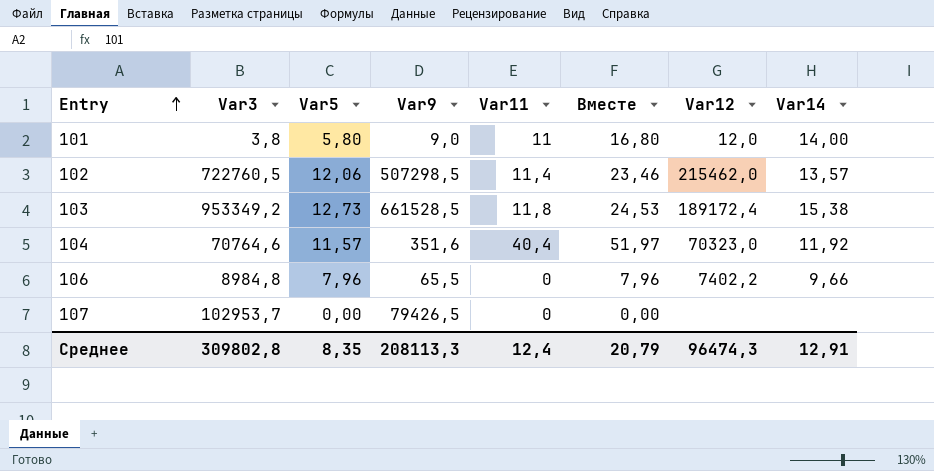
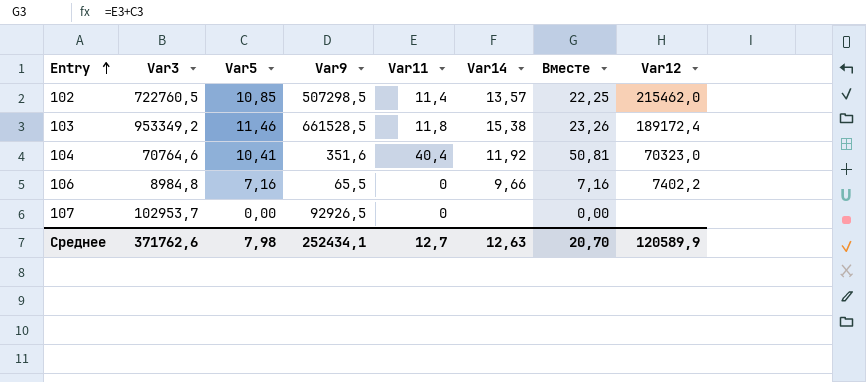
column Var14 | position: 8 -> 6
row 101: 3,8 | 5,80 | 9,0 | 11 | 16,80 | 12,0 | 14,00 -> none
102 | Var5: 12,06 -> 10,85
102 | Вместе: 23,46 -> 22,25
103 | Var5: 12,73 -> 11,46
103 | Вместе: 24,53 -> 23,26
104 | Var5: 11,57 -> 10,41
104 | Вместе: 51,97 -> 50,81
106 | Var5: 7,96 -> 7,16
106 | Вместе: 7,96 -> 7,16
107 | Var9: 79426,5 -> 92926,5
Среднее | Var3: 309802,8 -> 371762,6
Среднее | Var5: 8,35 -> 7,98
Среднее | Var9: 208113,3 -> 252434,1
Среднее | Var11: 12,4 -> 12,7
Среднее | Var14: 12,91 -> 12,63
Среднее | Вместе: 20,79 -> 20,70
Среднее | Var12: 96474,3 -> 120589,9

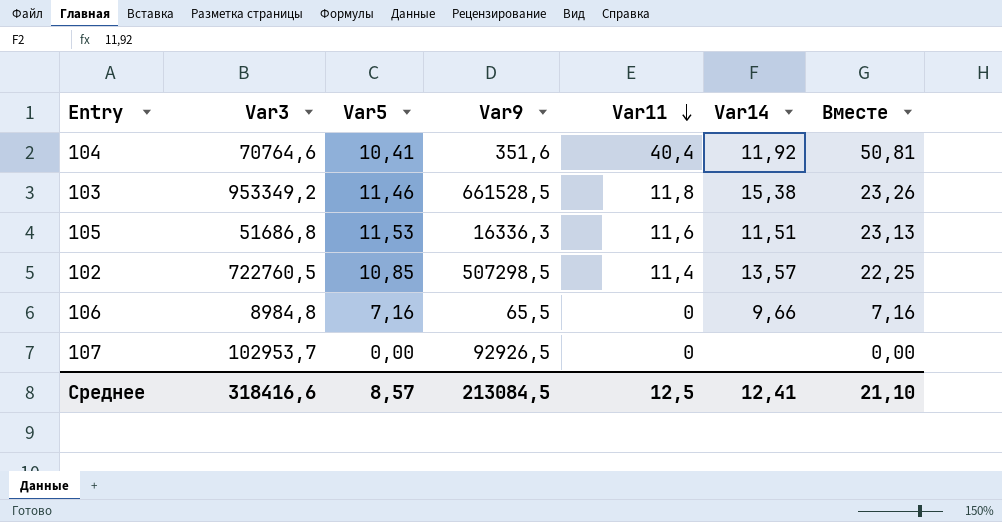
row order: Entry ascending -> Var11 descending
column Var12 | position: 8 -> none
row 105: none -> 51686,8 | 11,53 | 16336,3 | 11,6 | 11,51 | 23,13
Среднее | Var3: 371762,6 -> 318416,6
Среднее | Var5: 7,98 -> 8,57
Среднее | Var9: 252434,1 -> 213084,5
Среднее | Var11: 12,7 -> 12,5
Среднее | Var14: 12,63 -> 12,41
Среднее | Вместе: 20,70 -> 21,10

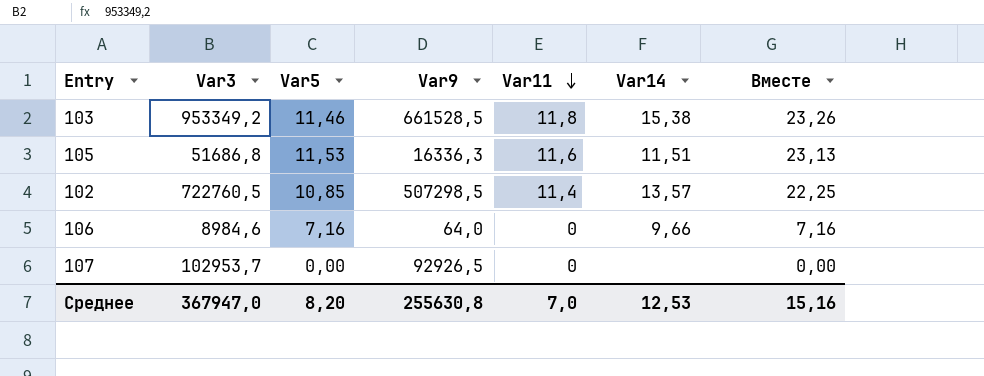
row 104: 70764,6 | 10,41 | 351,6 | 40,4 | 11,92 | 50,81 -> none
106 | Var3: 8984,8 -> 8984,6
106 | Var9: 65,5 -> 64,0
Среднее | Var3: 318416,6 -> 367947,0
Среднее | Var5: 8,57 -> 8,20
Среднее | Var9: 213084,5 -> 255630,8
Среднее | Var11: 12,5 -> 7,0
Среднее | Var14: 12,41 -> 12,53
Среднее | Вместе: 21,10 -> 15,16

